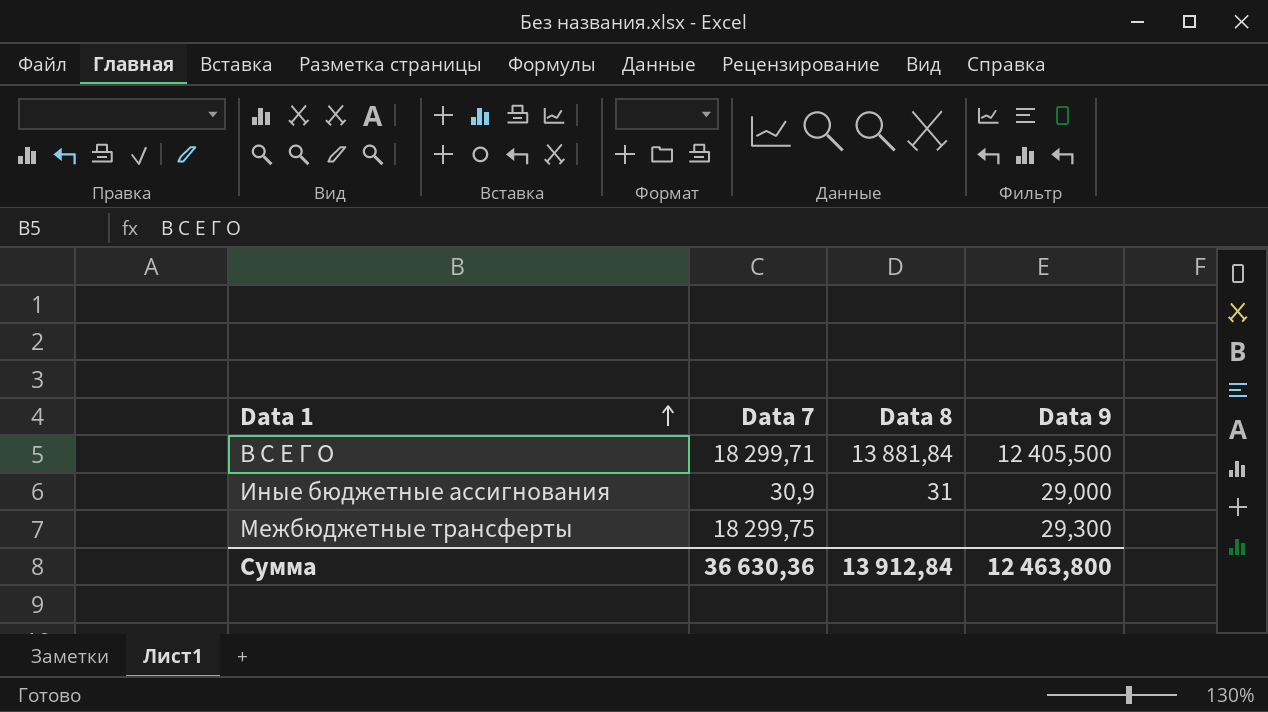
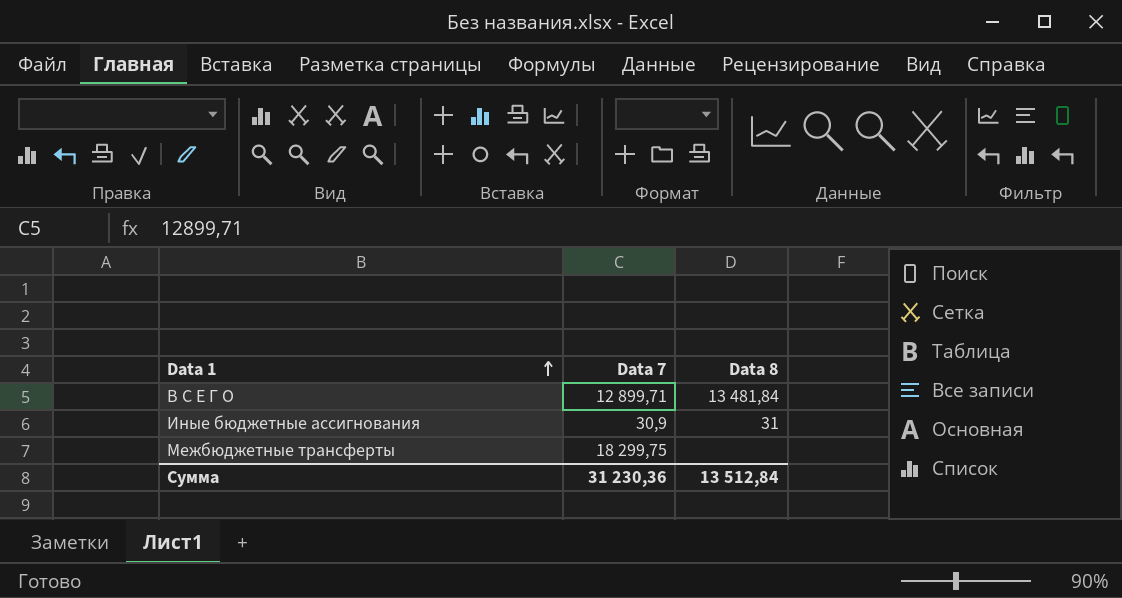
column Data 9 | position: 4 -> none
В С Е Г О | Data 7: 18 299,71 -> 12 899,71
В С Е Г О | Data 8: 13 881,84 -> 13 481,84
Сумма | Data 7: 36 630,36 -> 31 230,36
Сумма | Data 8: 13 912,84 -> 13 512,84

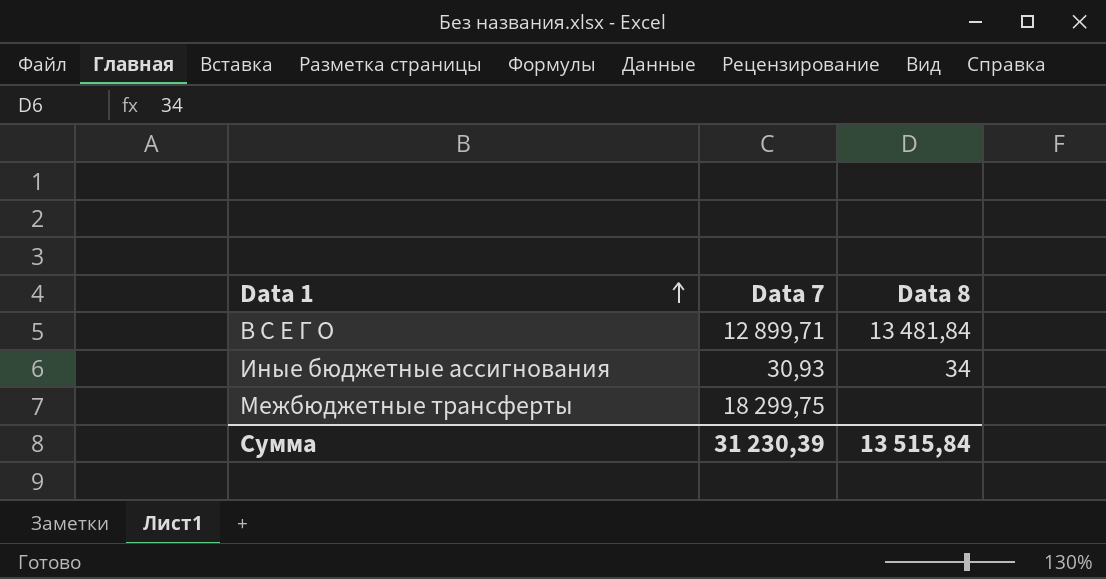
Иные бюджетные ассигнования | Data 7: 30,9 -> 30,93
Иные бюджетные ассигнования | Data 8: 31 -> 34
Сумма | Data 7: 31 230,36 -> 31 230,39
Сумма | Data 8: 13 512,84 -> 13 515,84

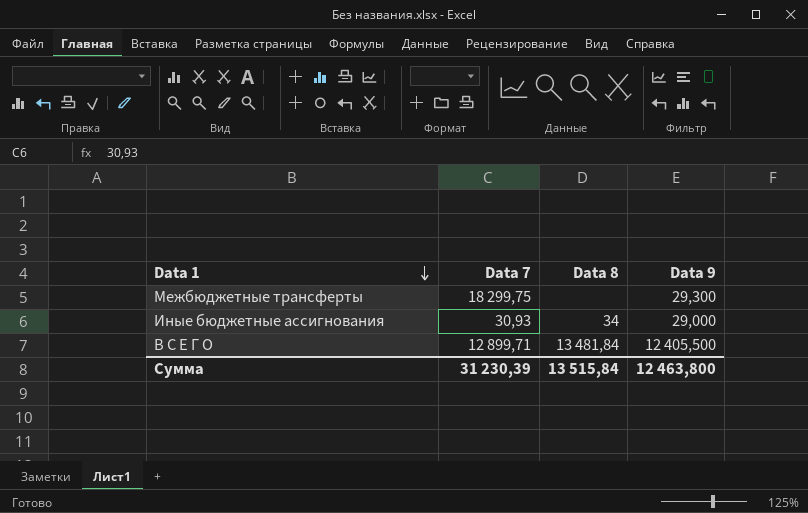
row order: Data 1 ascending -> Data 1 descending
column Data 9 | position: none -> 4

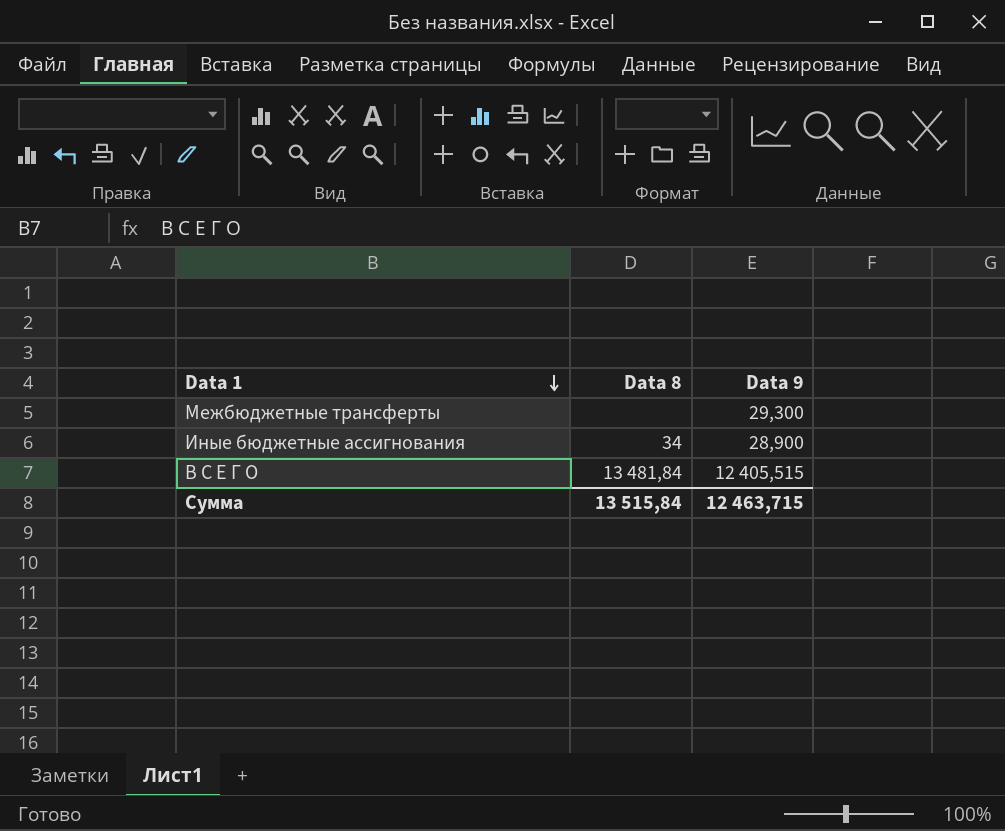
column Data 7 | position: 2 -> none
Иные бюджетные ассигнования | Data 9: 29,000 -> 28,900
В С Е Г О | Data 9: 12 405,500 -> 12 405,515
Сумма | Data 9: 12 463,800 -> 12 463,715

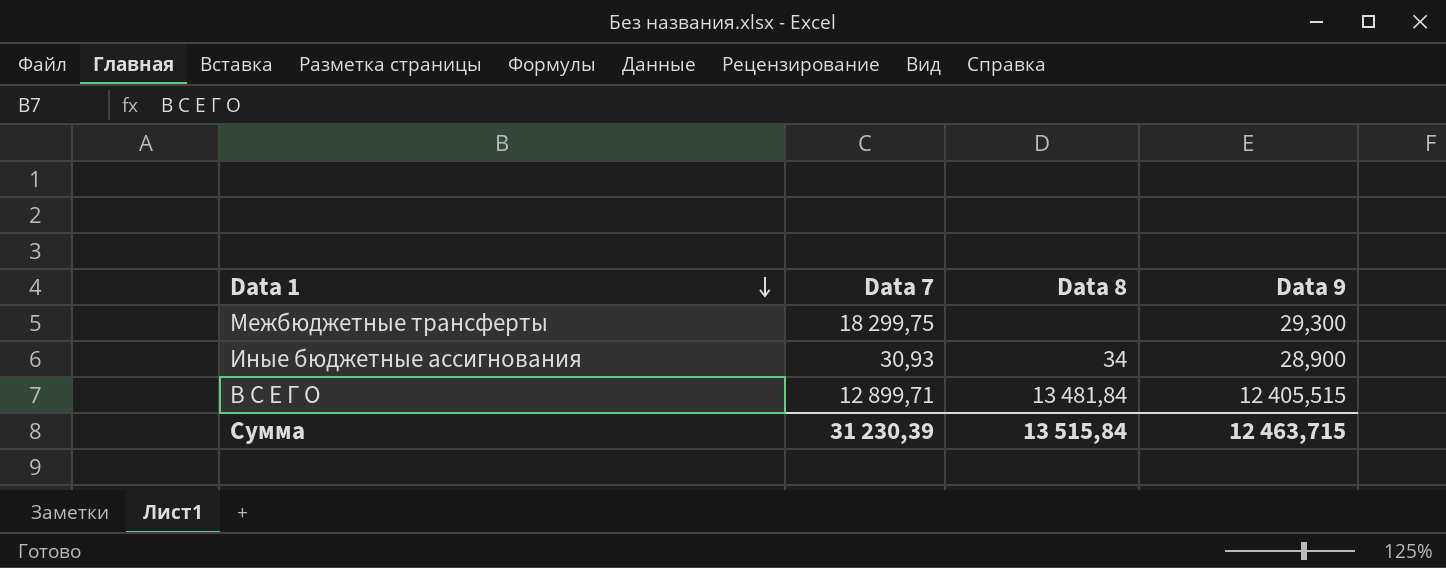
column Data 7 | position: none -> 2

